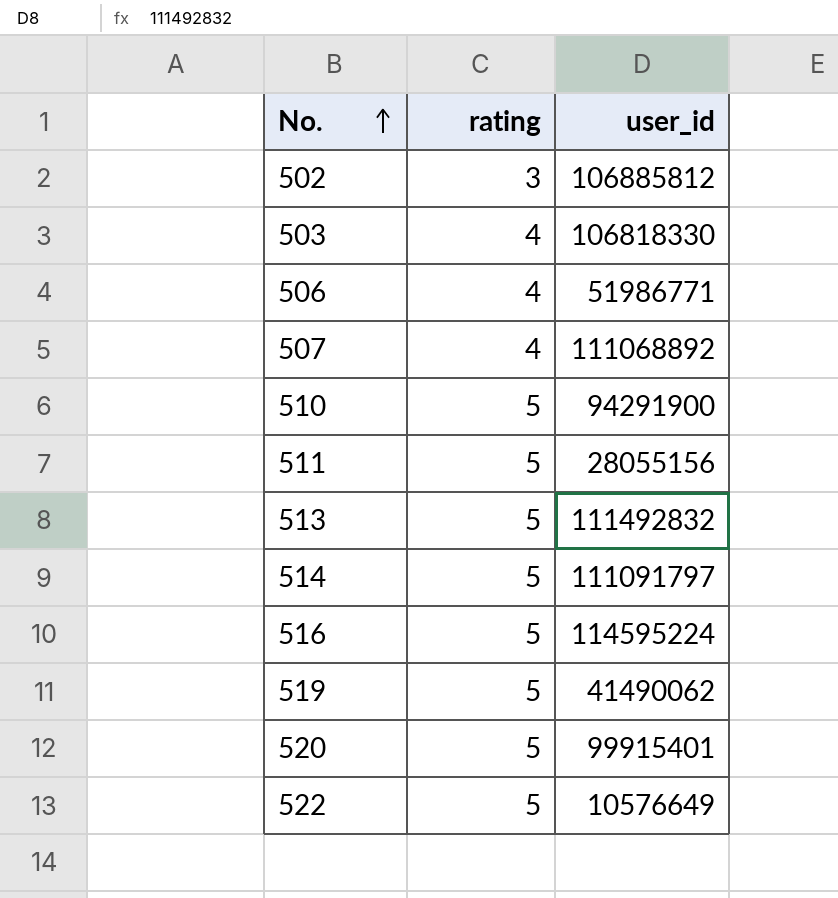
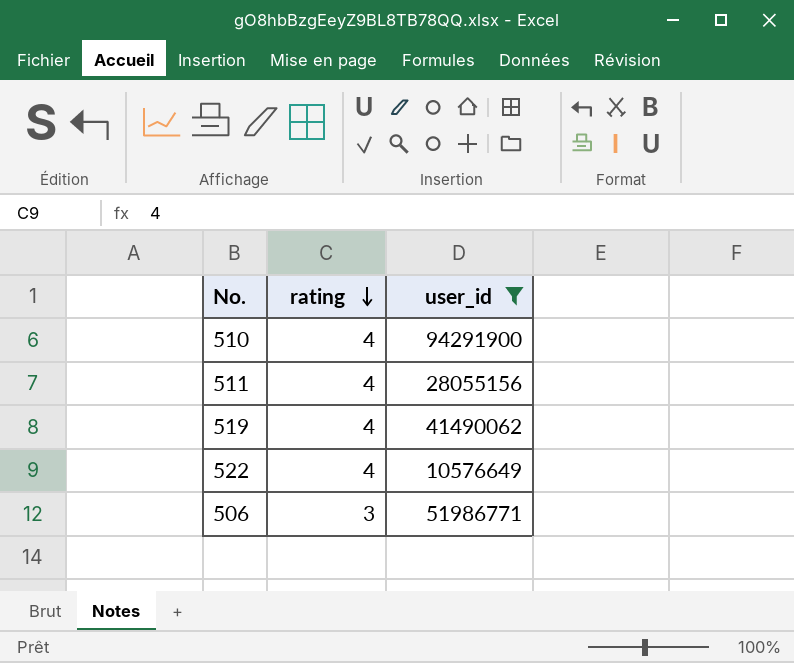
filter: none -> user_id <= 94291900
row order: No. ascending -> rating descending
510 | rating: 5 -> 4
511 | rating: 5 -> 4
519 | rating: 5 -> 4
522 | rating: 5 -> 4
506 | rating: 4 -> 3

